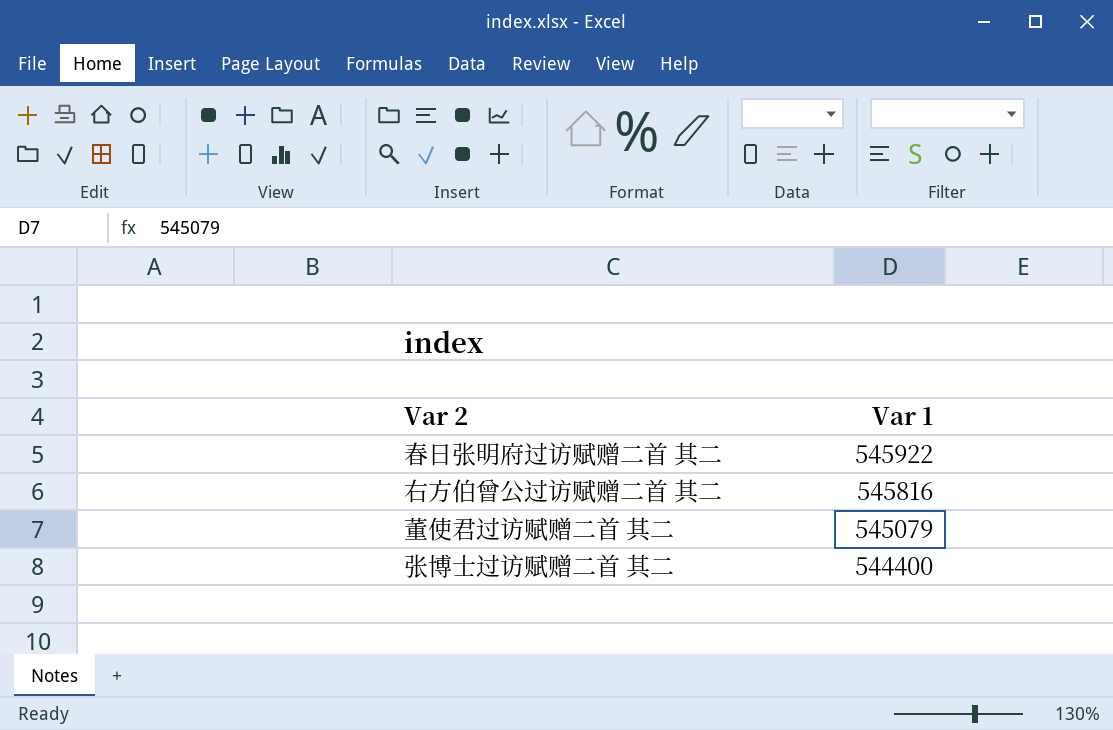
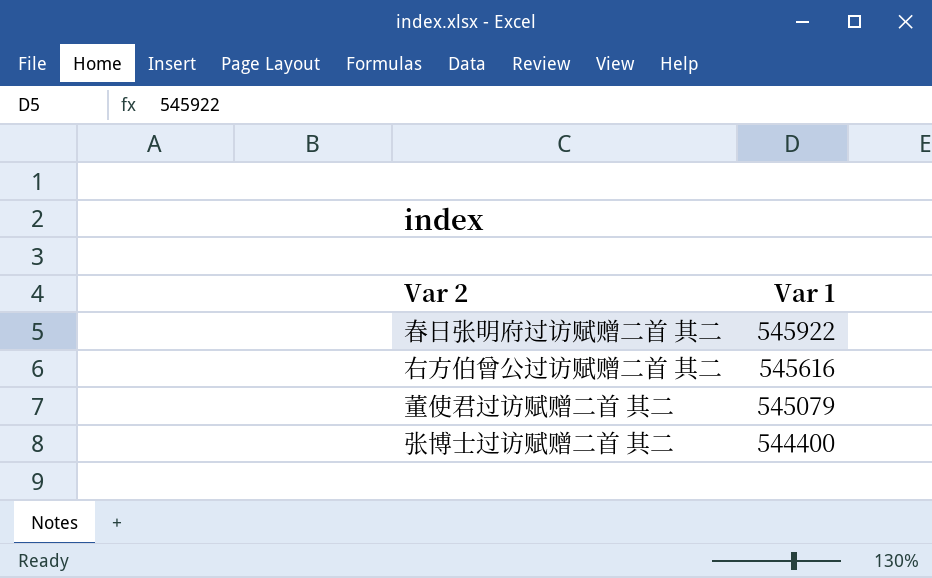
右方伯曾公过访赋赠二首 其二 | Var 1: 545816 -> 545616

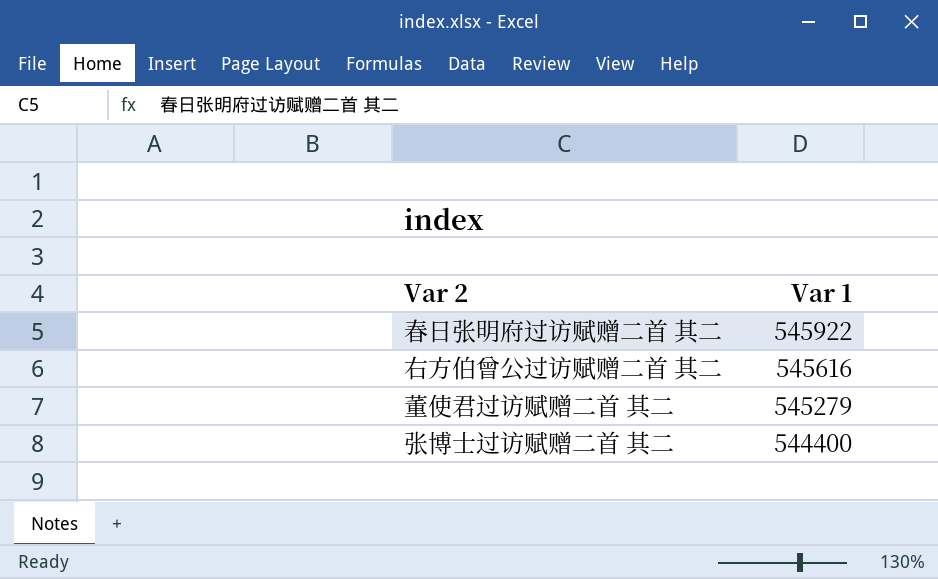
董使君过访赋赠二首 其二 | Var 1: 545079 -> 545279

